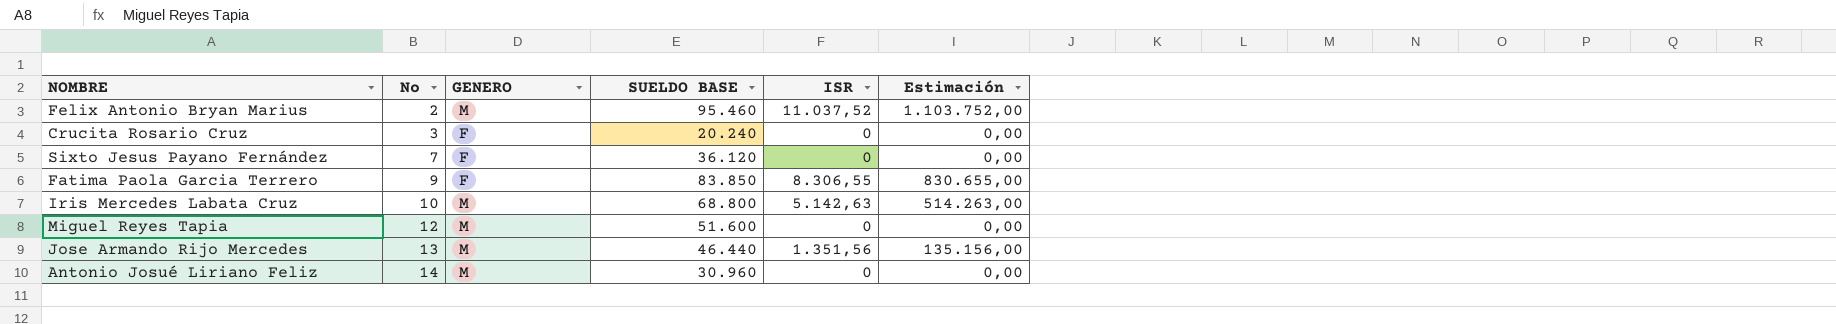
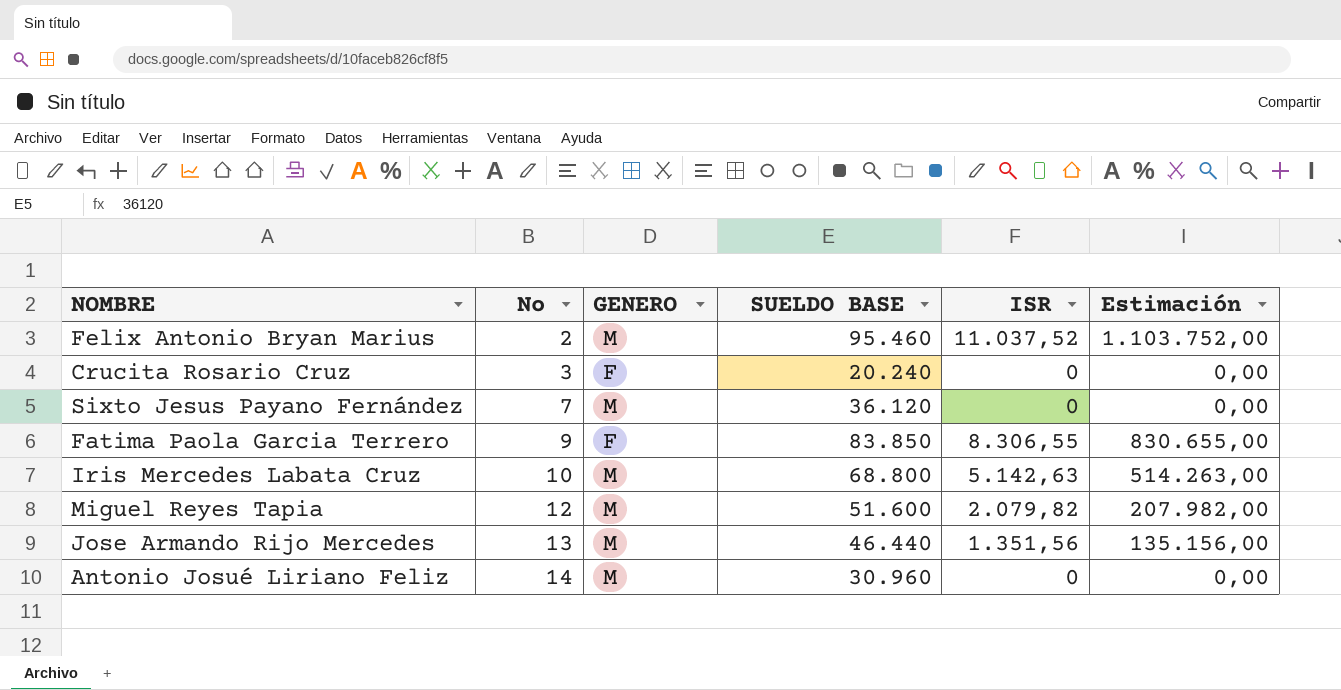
Sixto Jesus Payano Fernández | GENERO: F -> M
Miguel Reyes Tapia | ISR: 0 -> 2.079,82
Miguel Reyes Tapia | Estimación: 0,00 -> 207.982,00

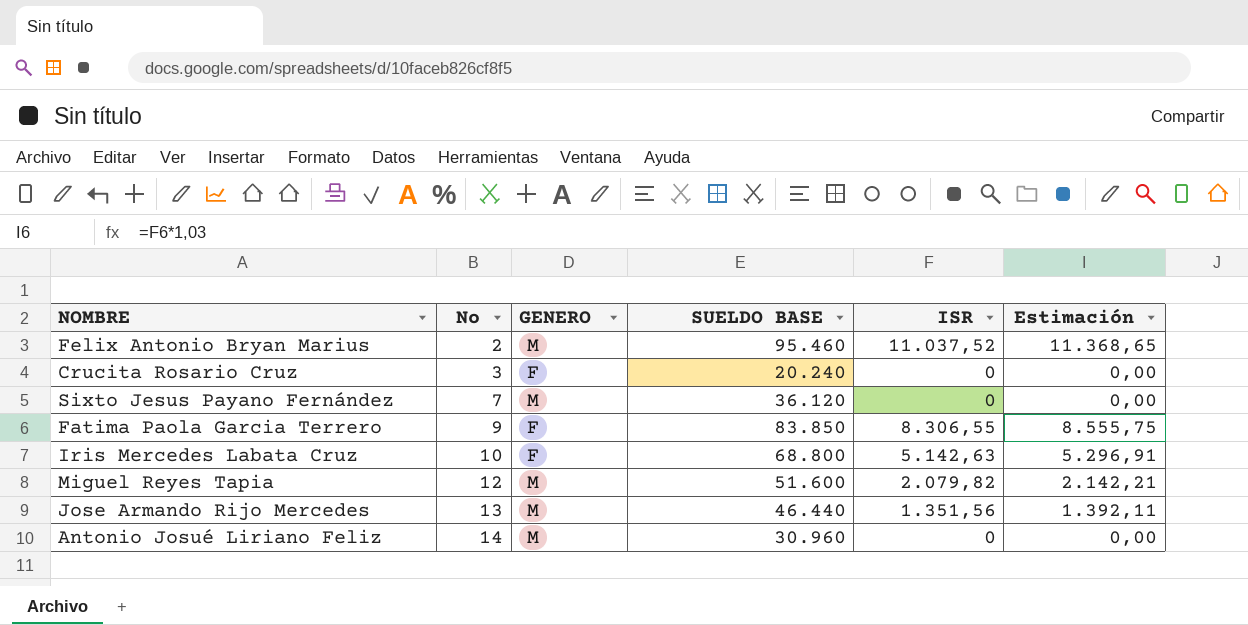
column Estimación | formula: [ISR] * 100 -> [ISR] * 1,03
Iris Mercedes Labata Cruz | GENERO: M -> F

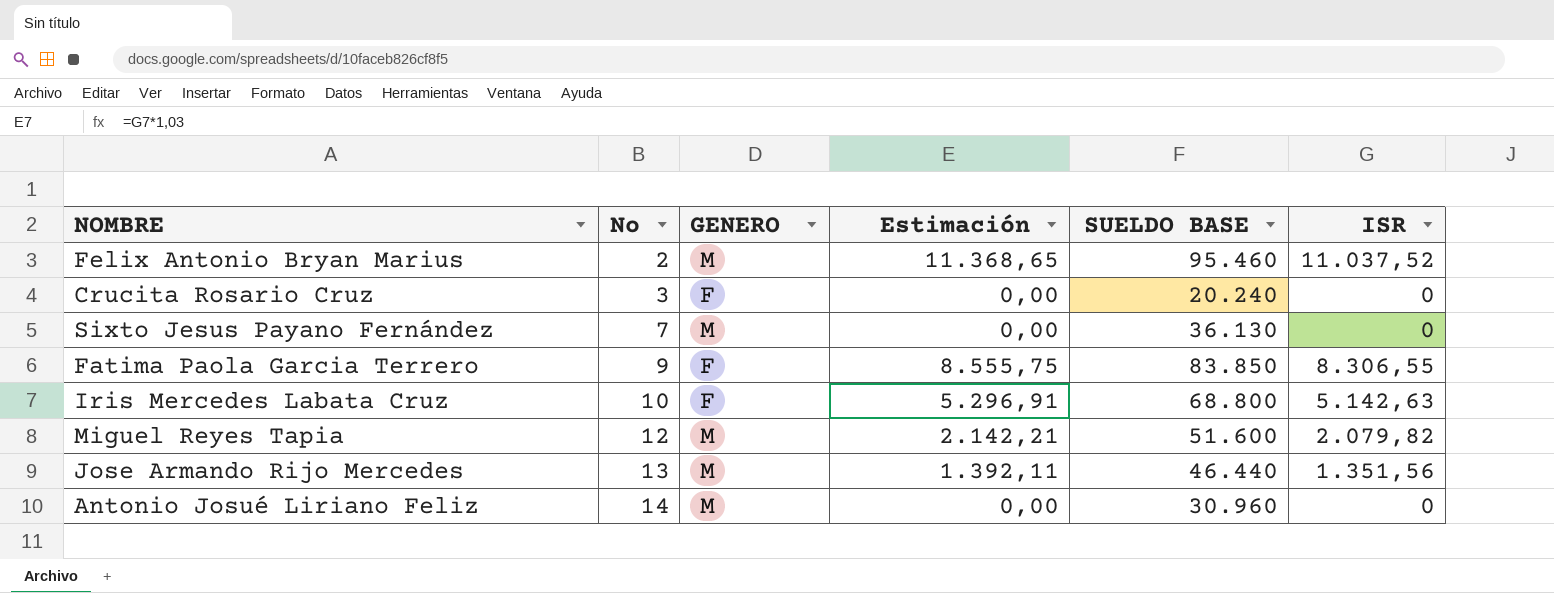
column Estimación | position: 6 -> 4
Sixto Jesus Payano Fernández | SUELDO BASE: 36.120 -> 36.130

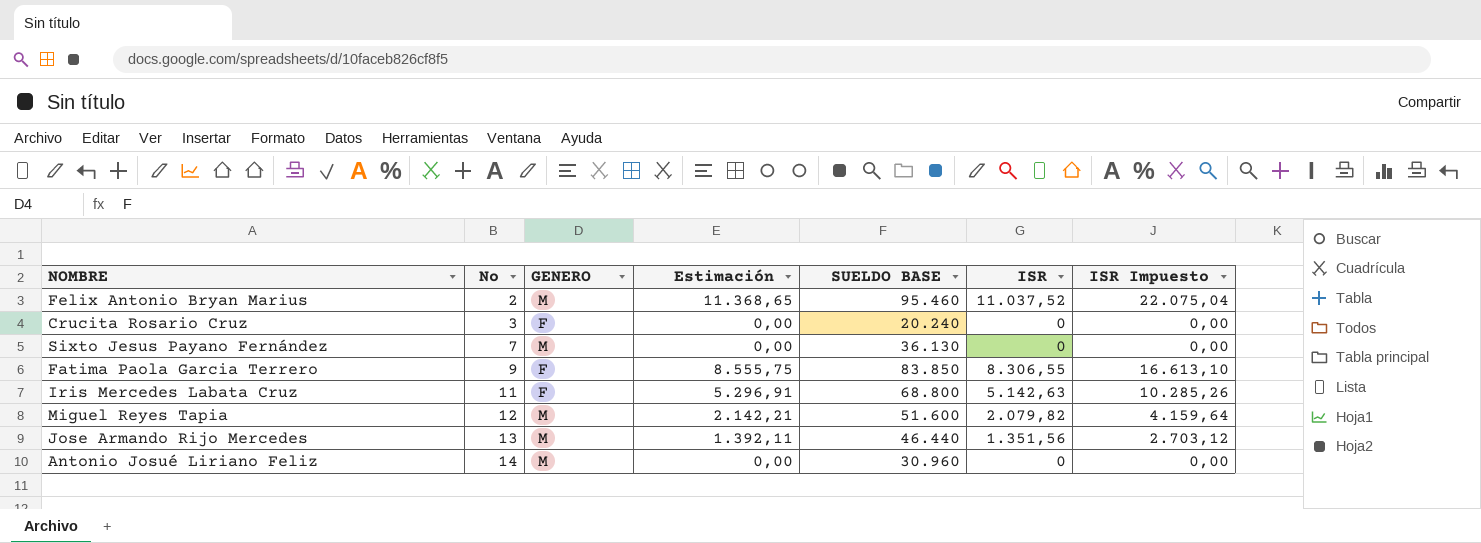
column ISR Impuesto | formula: none -> [ISR] * 2
Iris Mercedes Labata Cruz | No: 10 -> 11

